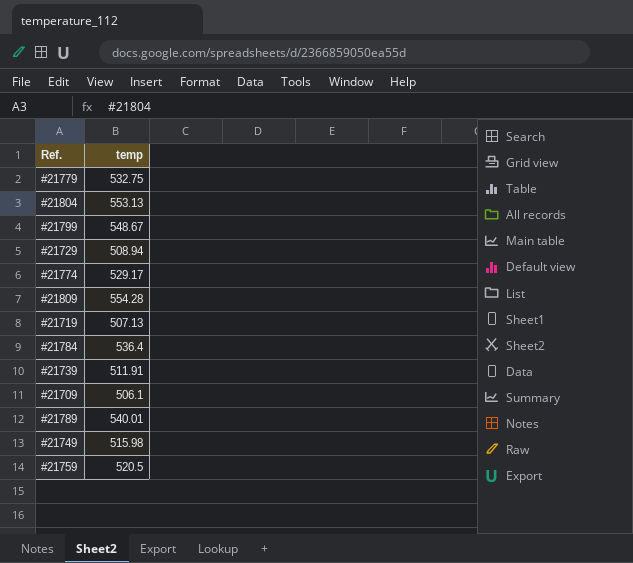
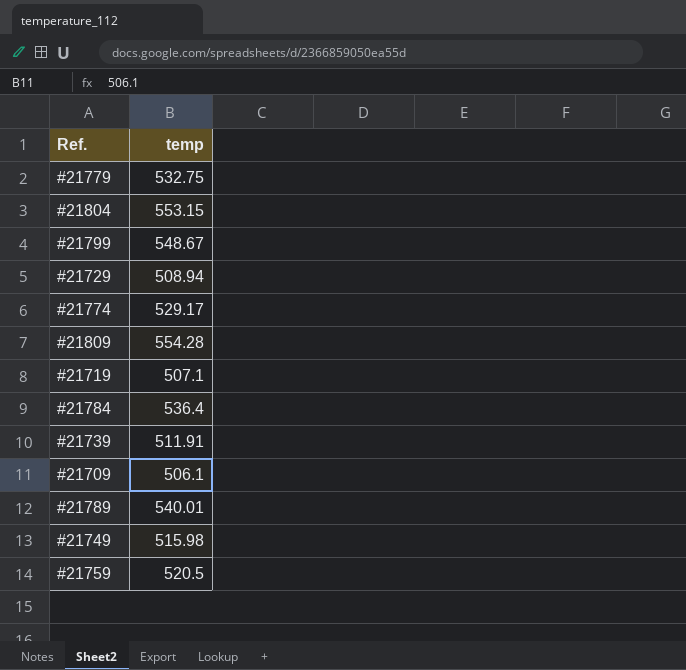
#21804 | temp: 553.13 -> 553.15
#21719 | temp: 507.13 -> 507.1

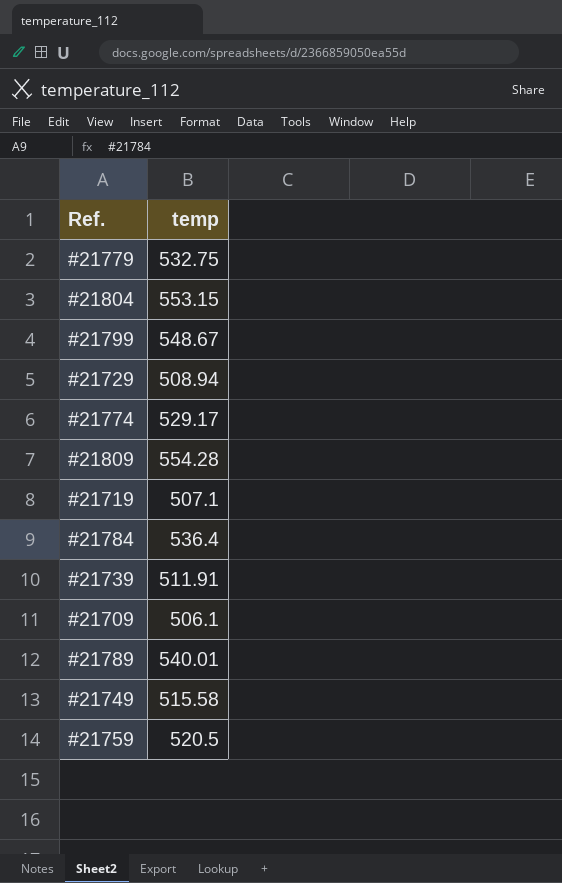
#21749 | temp: 515.98 -> 515.58

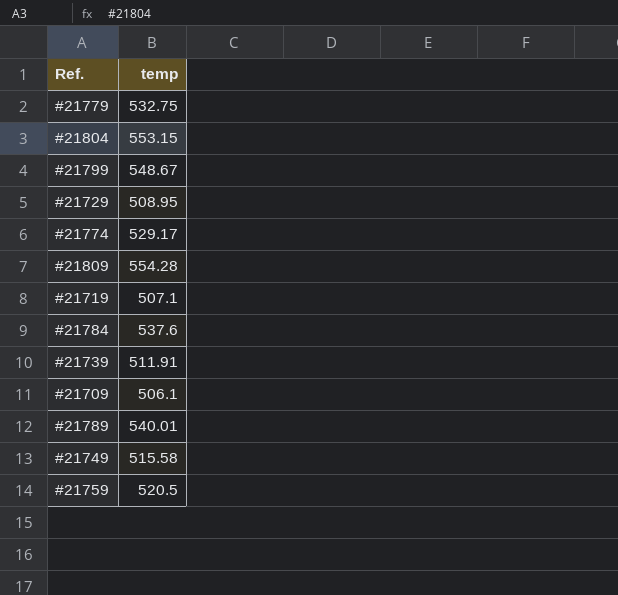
#21729 | temp: 508.94 -> 508.95
#21784 | temp: 536.4 -> 537.6

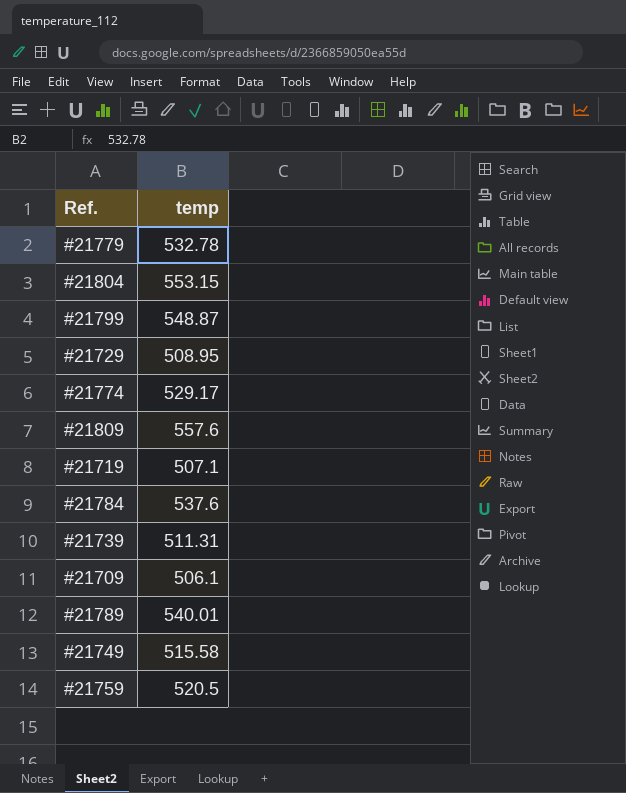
#21779 | temp: 532.75 -> 532.78
#21799 | temp: 548.67 -> 548.87
#21809 | temp: 554.28 -> 557.6
#21739 | temp: 511.91 -> 511.31

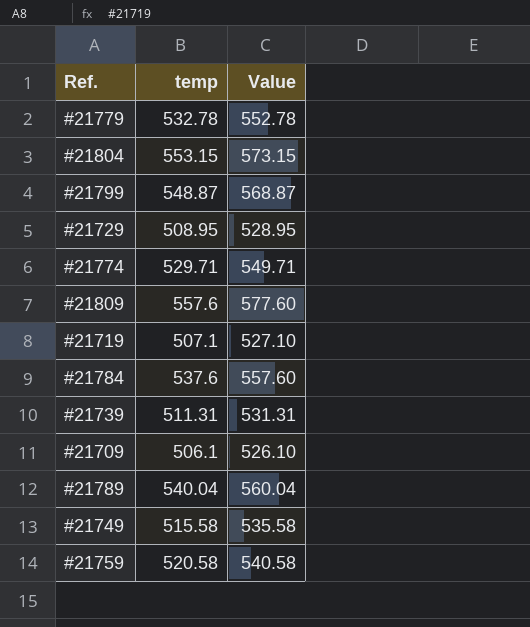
column Value | formula: none -> [temp] + 20
#21774 | temp: 529.17 -> 529.71
#21789 | temp: 540.01 -> 540.04
#21759 | temp: 520.5 -> 520.58

